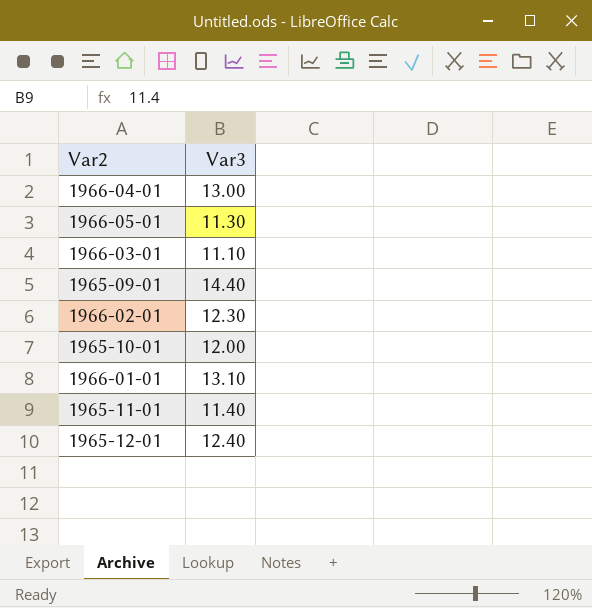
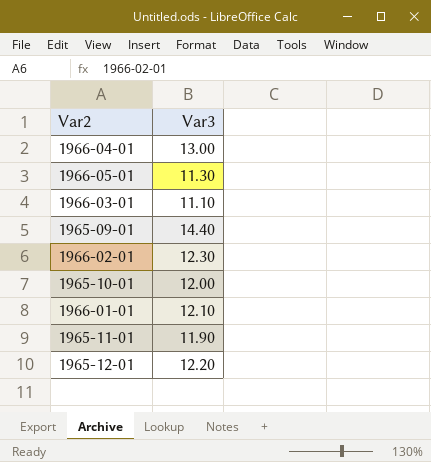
1966-01-01 | Var3: 13.10 -> 12.10
1965-11-01 | Var3: 11.40 -> 11.90
1965-12-01 | Var3: 12.40 -> 12.20

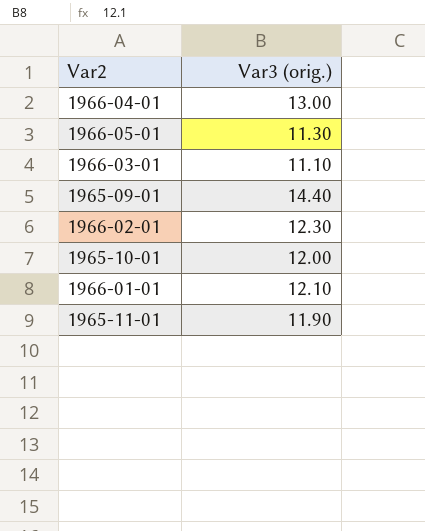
column name: Var3 -> Var3 (orig.)
row 1965-12-01: 12.20 -> none

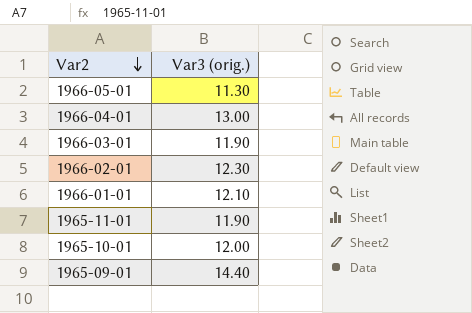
row order: none -> Var2 descending
1966-03-01 | Var3 (orig.): 11.10 -> 11.90

